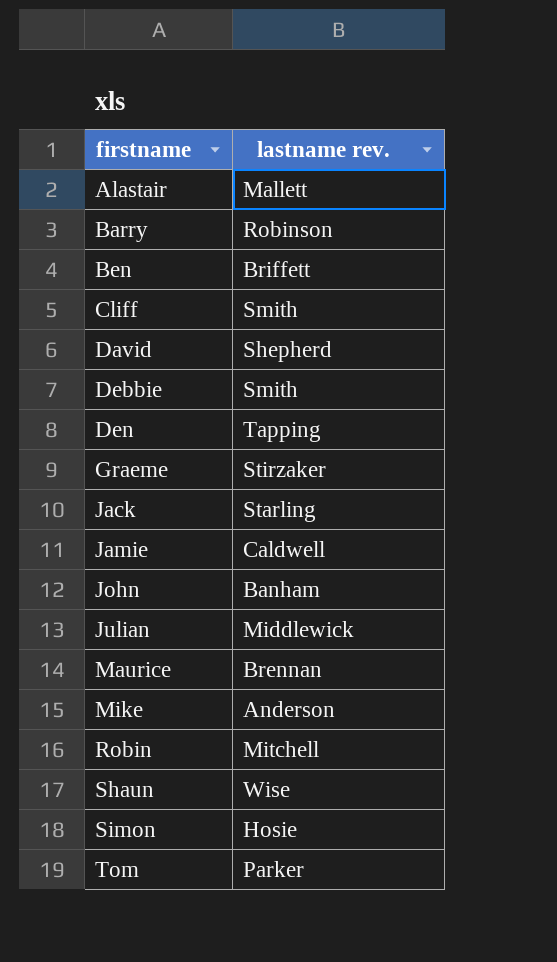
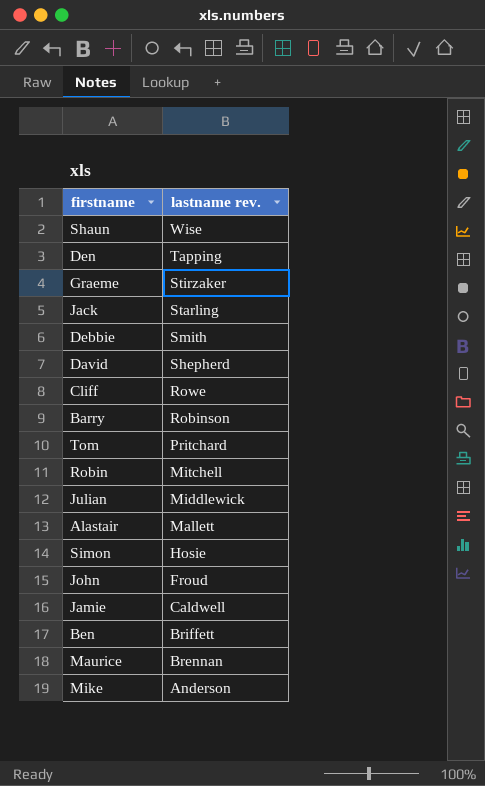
row order: firstname ascending -> lastname rev. descending
Cliff | lastname rev.: Smith -> Rowe
Tom | lastname rev.: Parker -> Pritchard
John | lastname rev.: Banham -> Froud

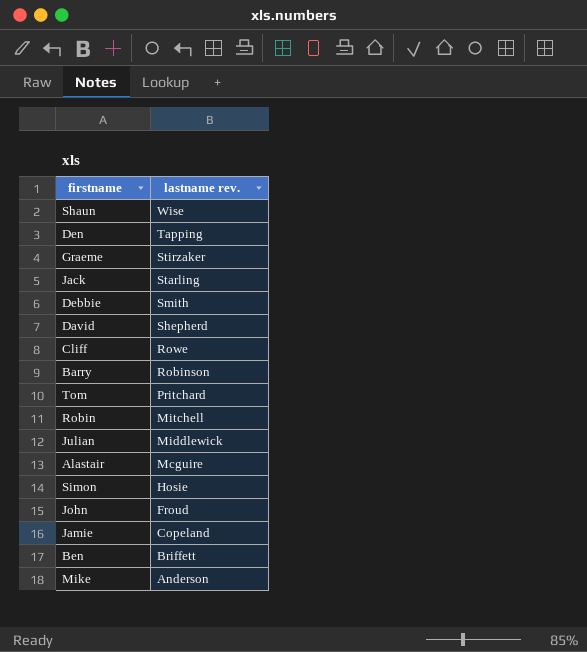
row Maurice: Brennan -> none
Alastair | lastname rev.: Mallett -> Mcguire
Jamie | lastname rev.: Caldwell -> Copeland

